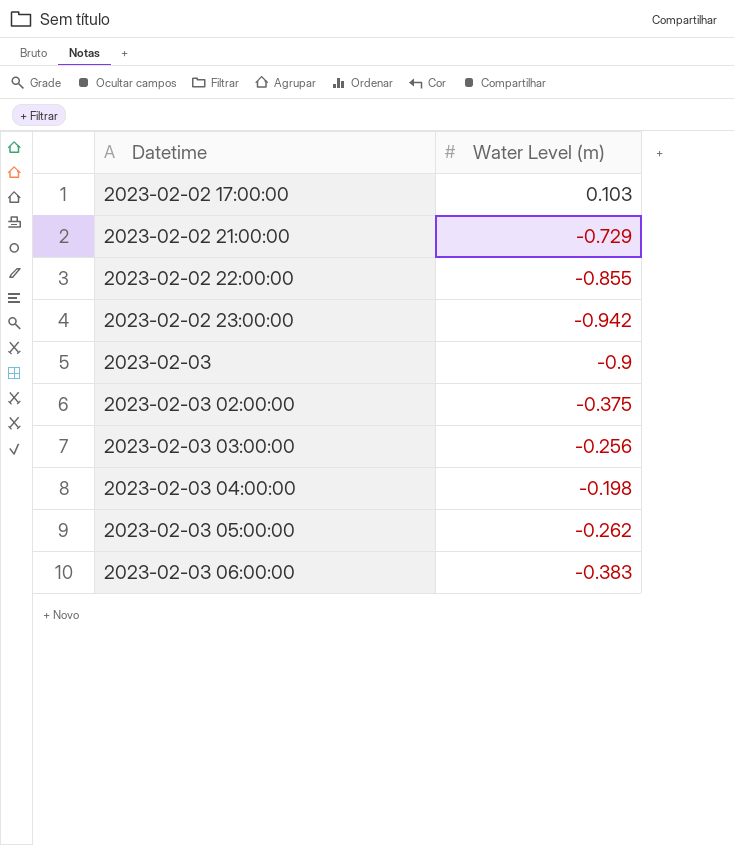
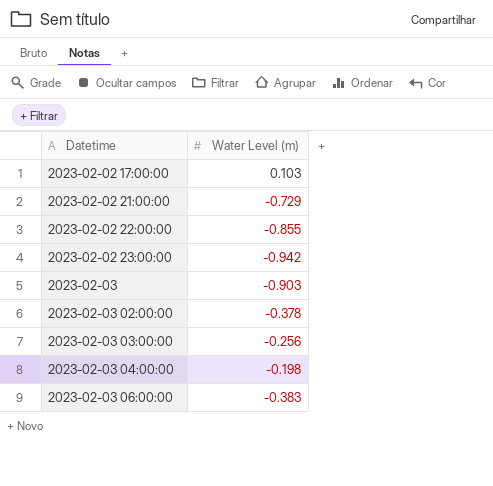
row 2023-02-03 05:00:00: -0.262 -> none
2023-02-03 | Water Level (m): -0.9 -> -0.903
2023-02-03 02:00:00 | Water Level (m): -0.375 -> -0.378

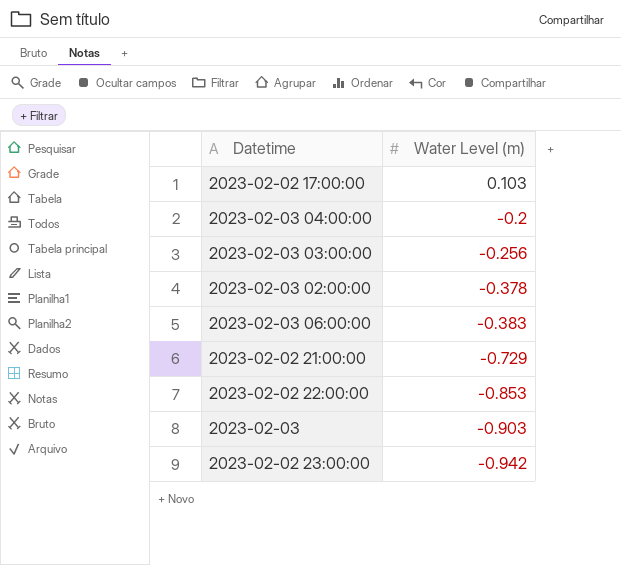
row order: Datetime ascending -> Water Level (m) descending
2023-02-03 04:00:00 | Water Level (m): -0.198 -> -0.2
2023-02-02 22:00:00 | Water Level (m): -0.855 -> -0.853

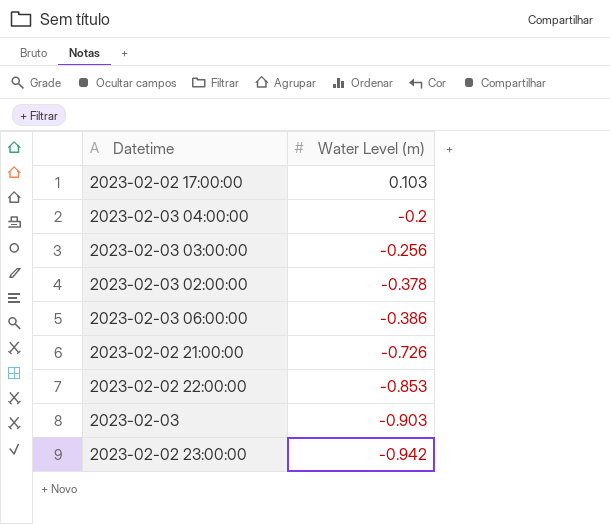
2023-02-03 06:00:00 | Water Level (m): -0.383 -> -0.386
2023-02-02 21:00:00 | Water Level (m): -0.729 -> -0.726

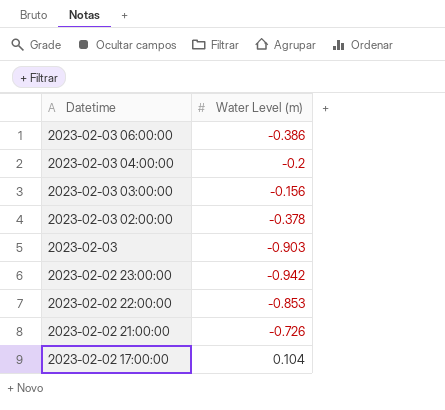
row order: Water Level (m) descending -> Datetime descending
2023-02-03 03:00:00 | Water Level (m): -0.256 -> -0.156
2023-02-02 17:00:00 | Water Level (m): 0.103 -> 0.104

